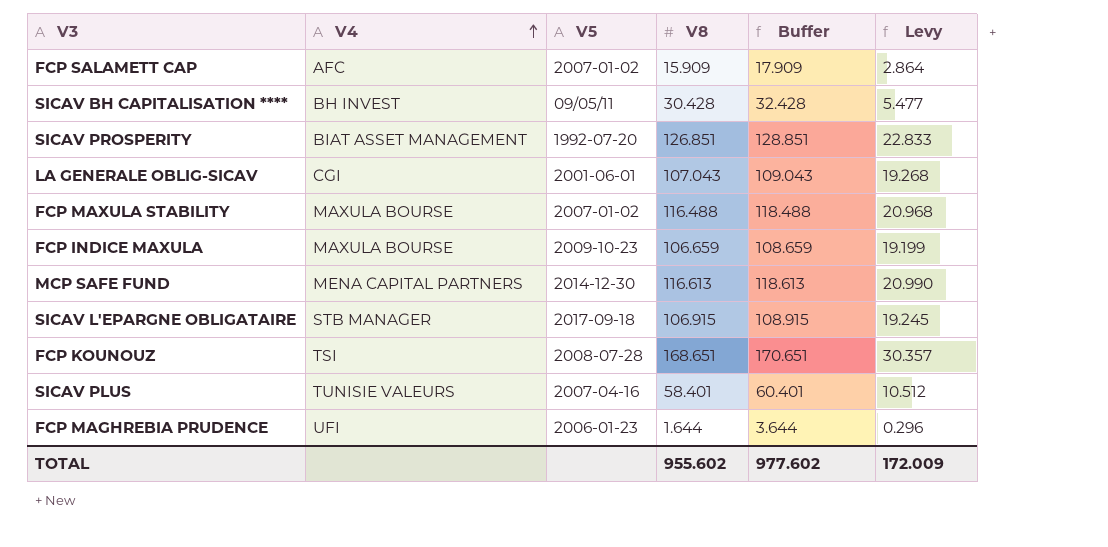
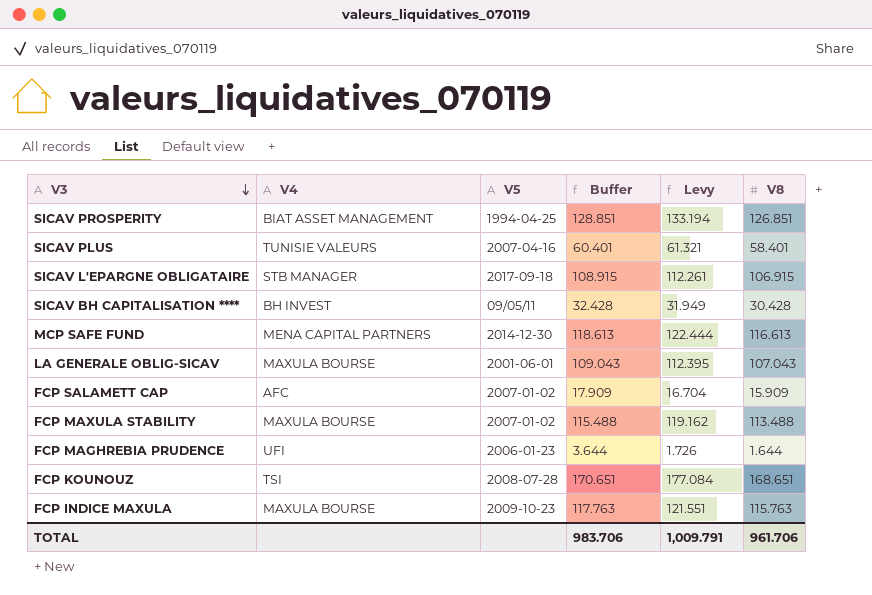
row order: V4 ascending -> V3 descending
column Levy | formula: [V8] * 0.18 -> [V8] * 1.05
column V8 | position: 4 -> 6
SICAV PROSPERITY | V5: 1992-07-20 -> 1994-04-25
LA GENERALE OBLIG-SICAV | V4: CGI -> MAXULA BOURSE
FCP MAXULA STABILITY | Buffer: 118.488 -> 115.488
FCP MAXULA STABILITY | V8: 116.488 -> 113.488
FCP INDICE MAXULA | Buffer: 108.659 -> 117.763
FCP INDICE MAXULA | V8: 106.659 -> 115.763
TOTAL | Buffer: 977.602 -> 983.706
TOTAL | Levy: 172.009 -> 1,009.791
TOTAL | V8: 955.602 -> 961.706

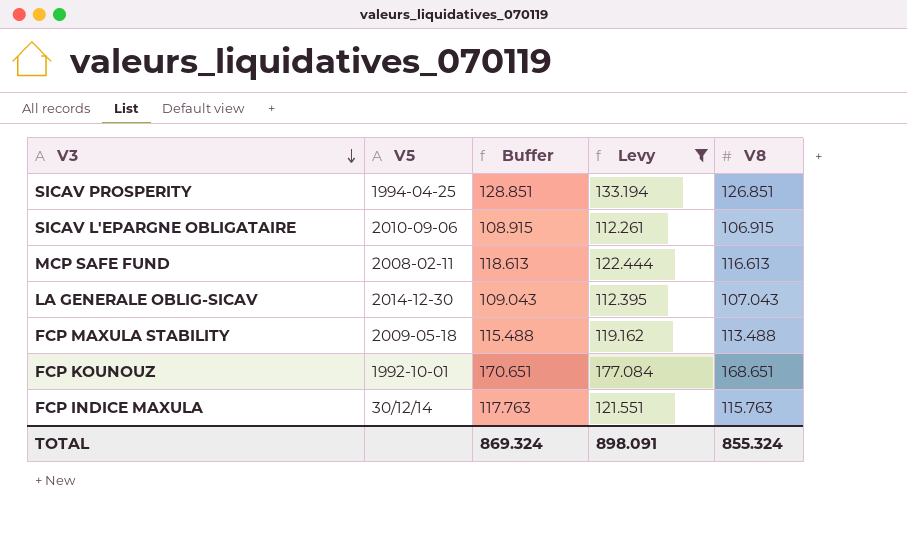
filter: none -> Levy >= 112.261
column V4 | position: 2 -> none
SICAV L'EPARGNE OBLIGATAIRE | V5: 2017-09-18 -> 2010-09-06
MCP SAFE FUND | V5: 2014-12-30 -> 2008-02-11
LA GENERALE OBLIG-SICAV | V5: 2001-06-01 -> 2014-12-30
FCP MAXULA STABILITY | V5: 2007-01-02 -> 2009-05-18
FCP KOUNOUZ | V5: 2008-07-28 -> 1992-10-01
FCP INDICE MAXULA | V5: 2009-10-23 -> 30/12/14
TOTAL | Buffer: 983.706 -> 869.324
TOTAL | Levy: 1,009.791 -> 898.091
TOTAL | V8: 961.706 -> 855.324

